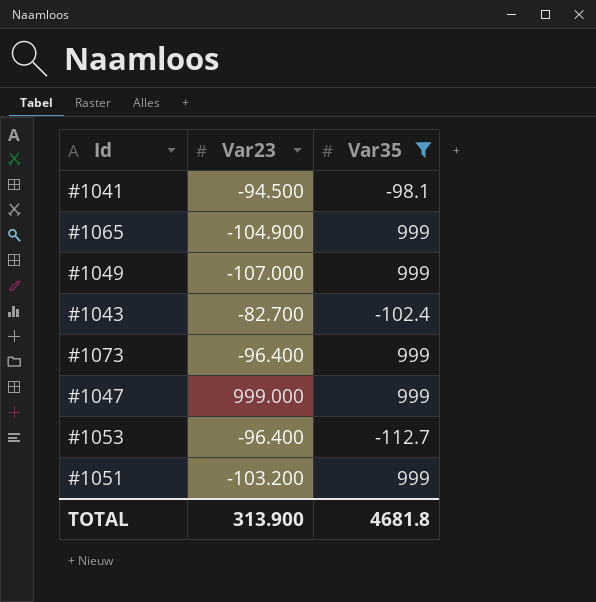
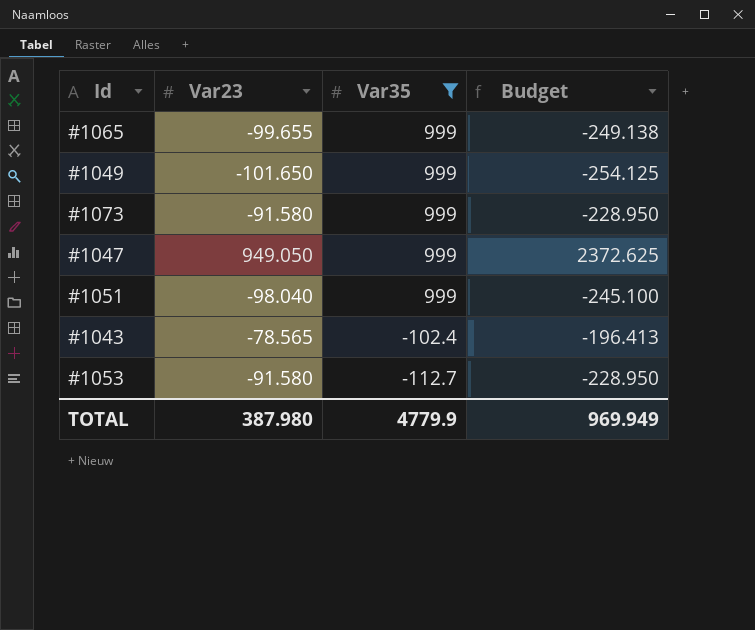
row order: none -> Var35 descending
column Budget | formula: none -> [Var23] * 2.5
row #1041: -94.500 | -98.1 -> none
#1065 | Var23: -104.900 -> -99.655
#1049 | Var23: -107.000 -> -101.650
#1073 | Var23: -96.400 -> -91.580
#1047 | Var23: 999.000 -> 949.050
#1051 | Var23: -103.200 -> -98.040
#1043 | Var23: -82.700 -> -78.565
#1053 | Var23: -96.400 -> -91.580
TOTAL | Var23: 313.900 -> 387.980
TOTAL | Var35: 4681.8 -> 4779.9

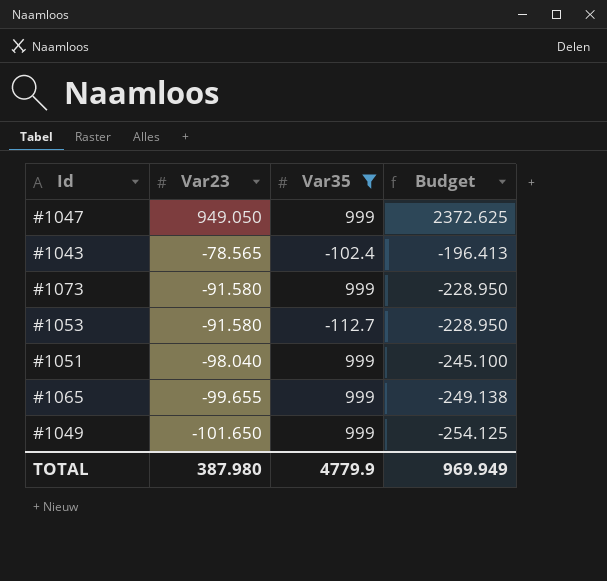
row order: Var35 descending -> Var23 descending

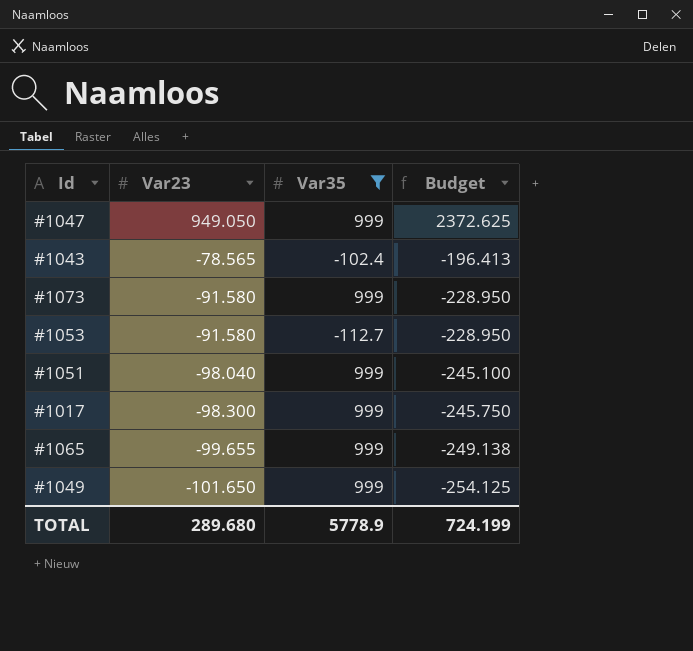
row #1017: none -> -98.300 | 999 | -245.750
TOTAL | Var23: 387.980 -> 289.680
TOTAL | Var35: 4779.9 -> 5778.9
TOTAL | Budget: 969.949 -> 724.199

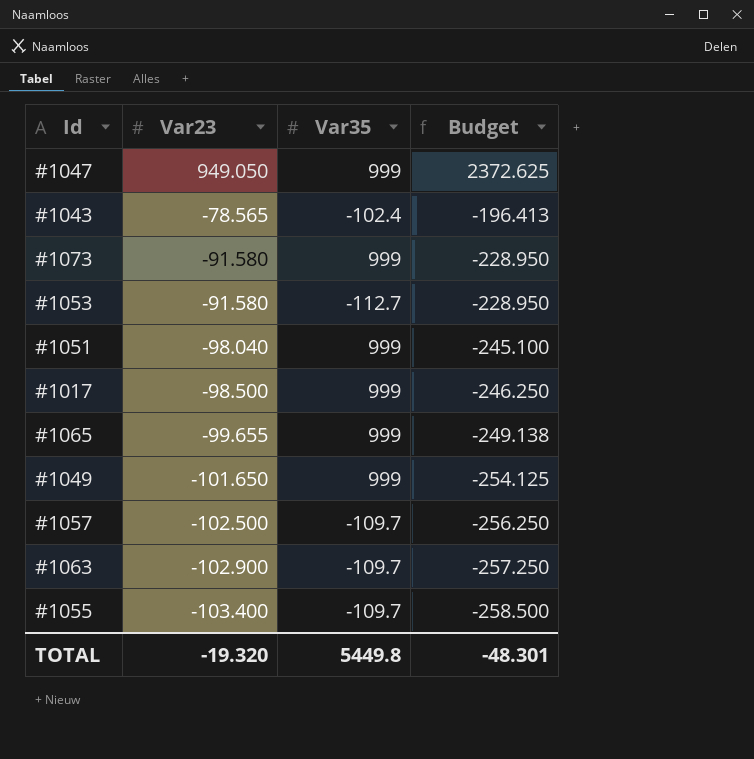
filter: Var35 != -109.7 -> none
#1017 | Var23: -98.300 -> -98.500
#1017 | Budget: -245.750 -> -246.250
TOTAL | Var23: 289.680 -> -19.320
TOTAL | Var35: 5778.9 -> 5449.8
TOTAL | Budget: 724.199 -> -48.301

